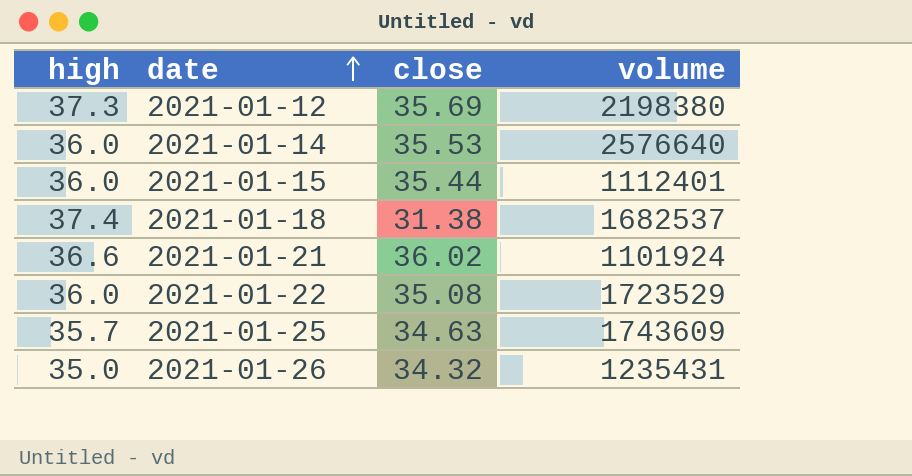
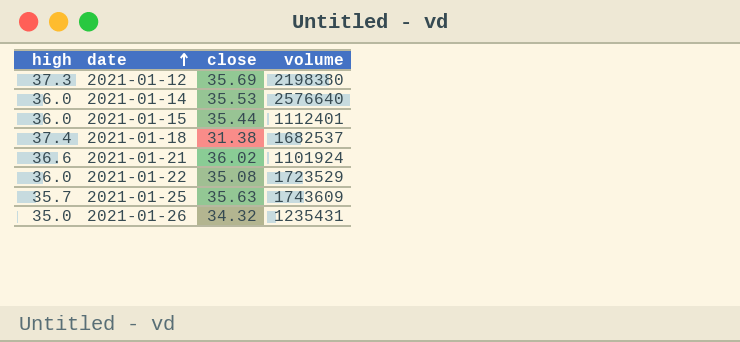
2021-01-25 | close: 34.63 -> 35.63

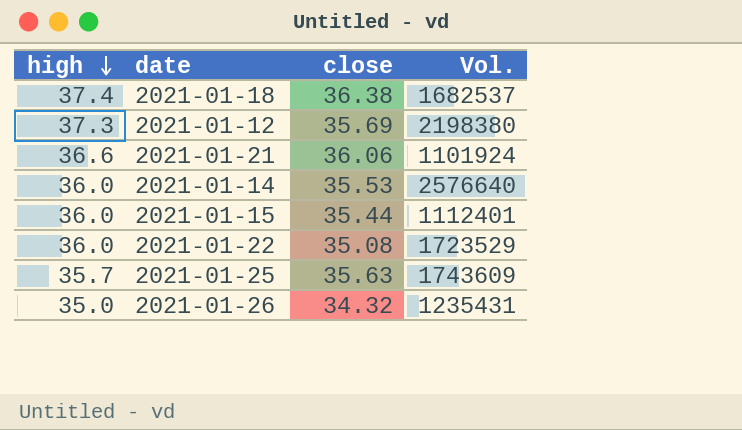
row order: date ascending -> high descending
column name: volume -> Vol.
2021-01-18 | close: 31.38 -> 36.38
2021-01-21 | close: 36.02 -> 36.06

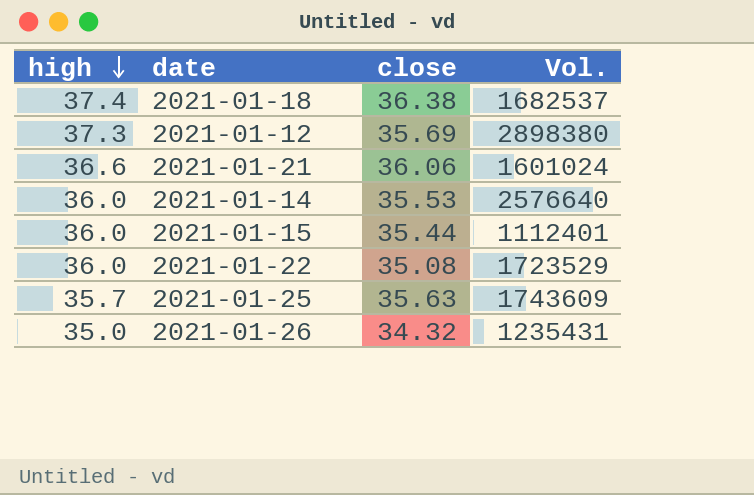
2021-01-12 | Vol.: 2198380 -> 2898380
2021-01-21 | Vol.: 1101924 -> 1601024

